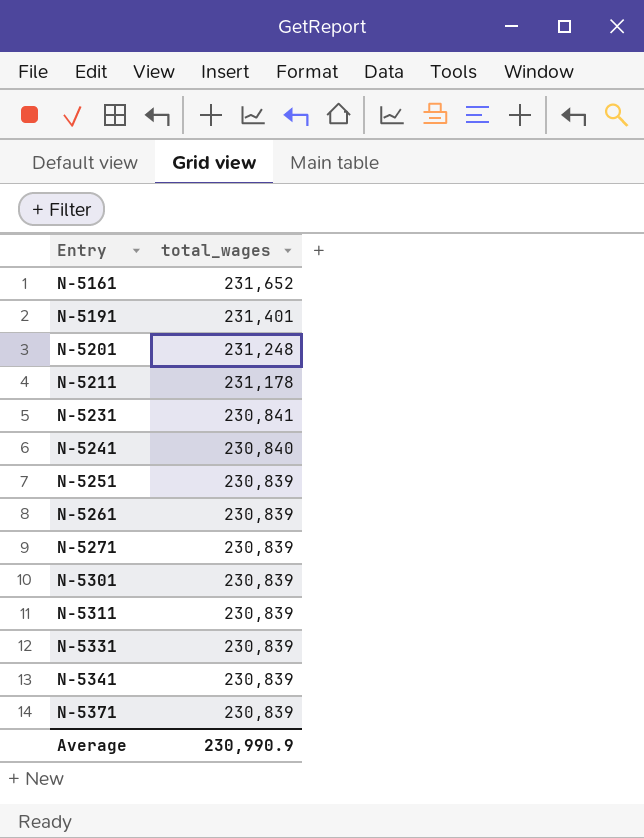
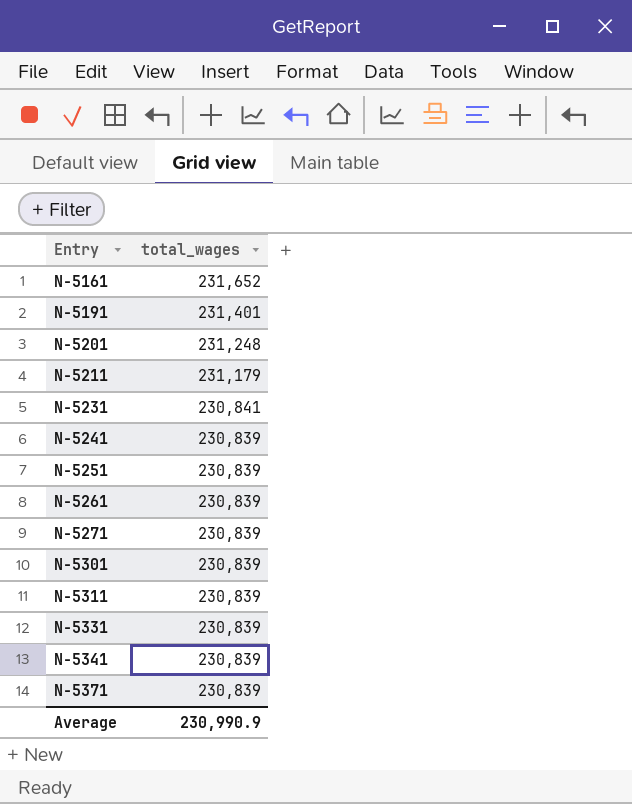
N-5211 | total_wages: 231,178 -> 231,179
N-5241 | total_wages: 230,840 -> 230,839

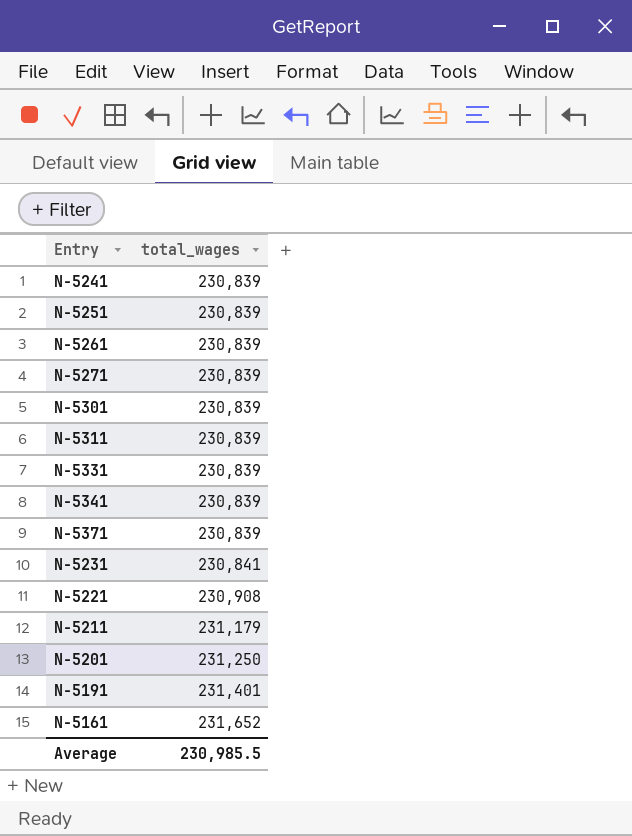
row order: Entry ascending -> total_wages ascending
row N-5221: none -> 230,908
N-5201 | total_wages: 231,248 -> 231,250
Average | total_wages: 230,990.9 -> 230,985.5

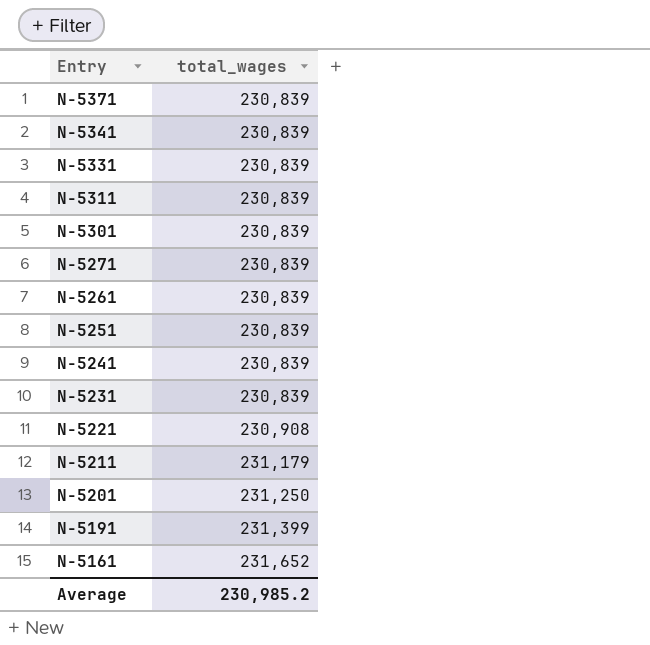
row order: total_wages ascending -> Entry descending
N-5231 | total_wages: 230,841 -> 230,839
N-5191 | total_wages: 231,401 -> 231,399
Average | total_wages: 230,985.5 -> 230,985.2

